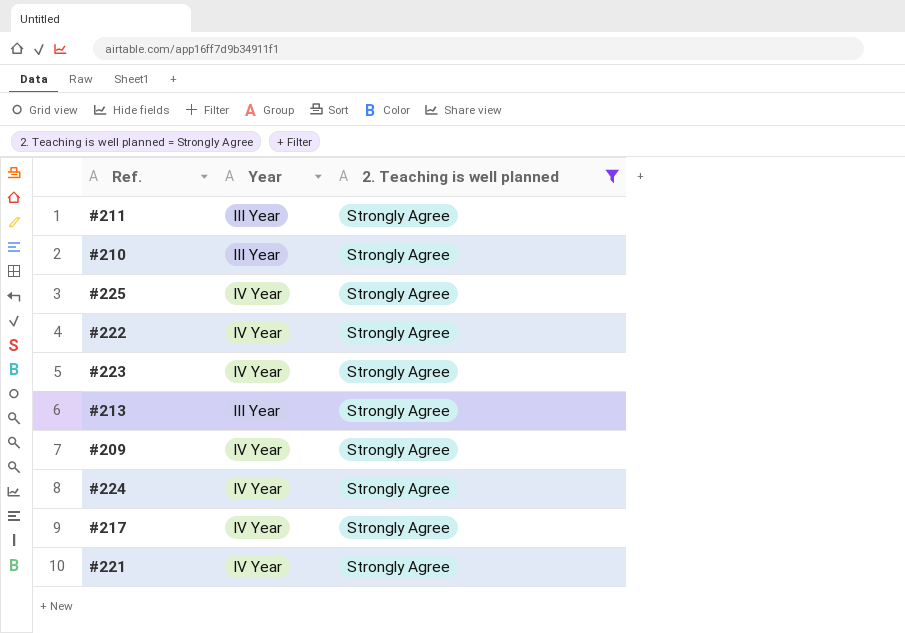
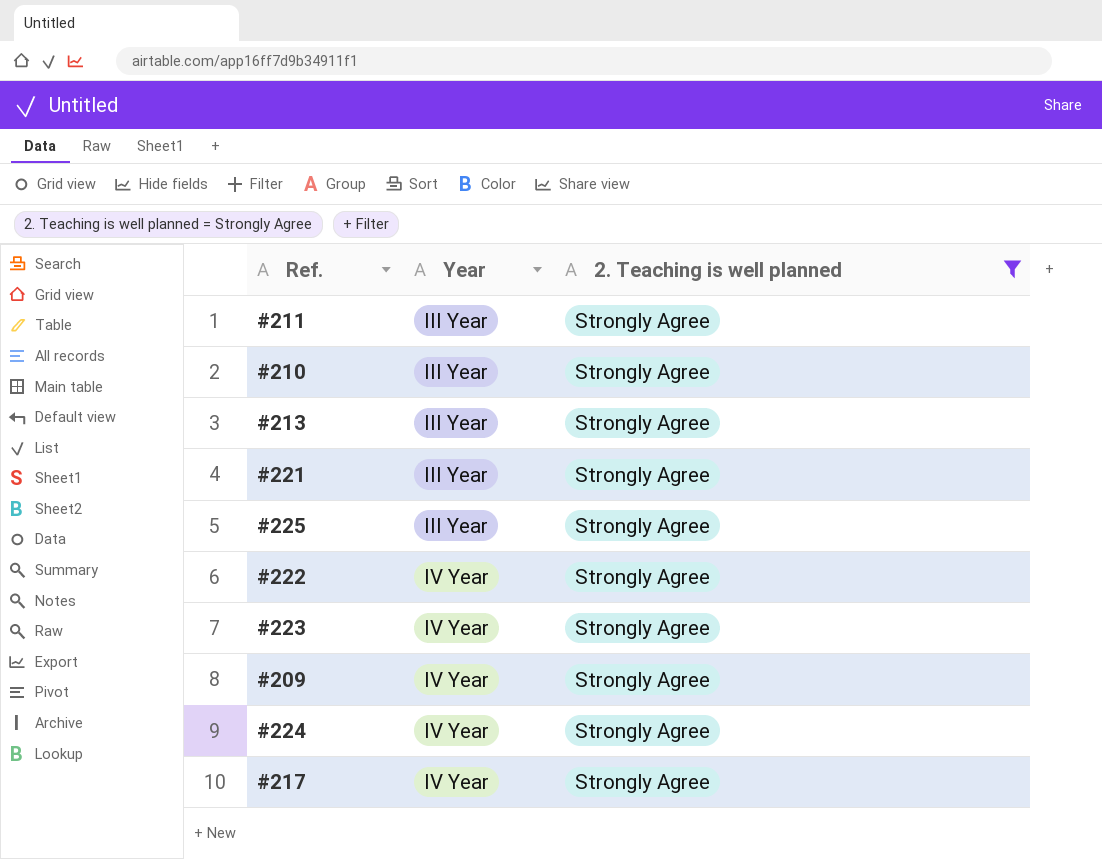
row order: none -> Year ascending
#221 | Year: IV Year -> III Year
#225 | Year: IV Year -> III Year

